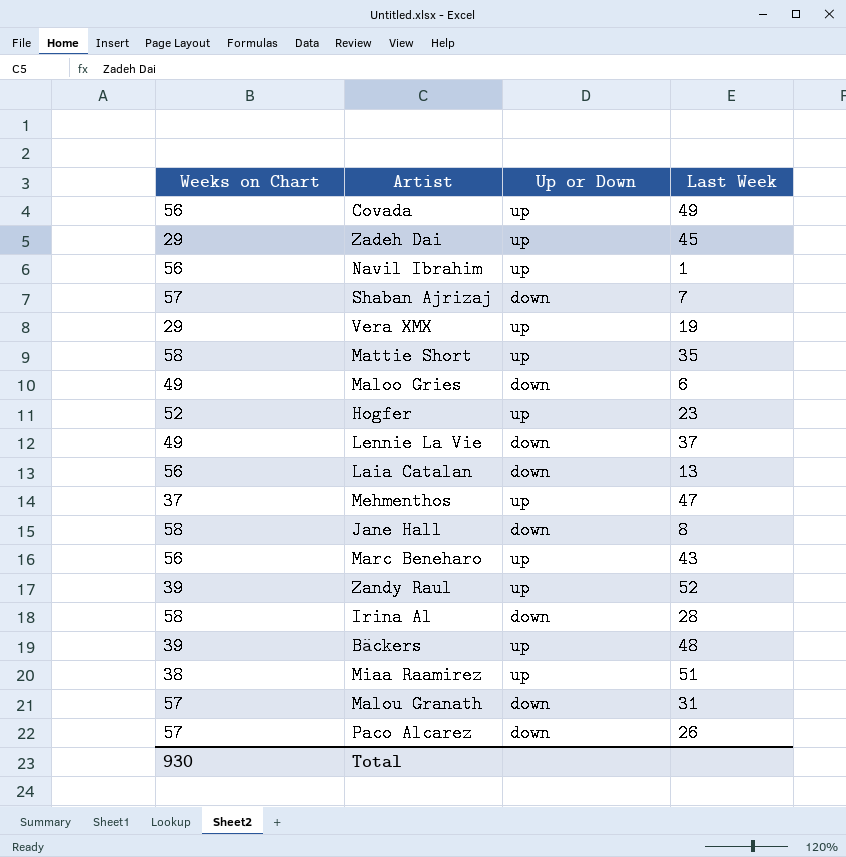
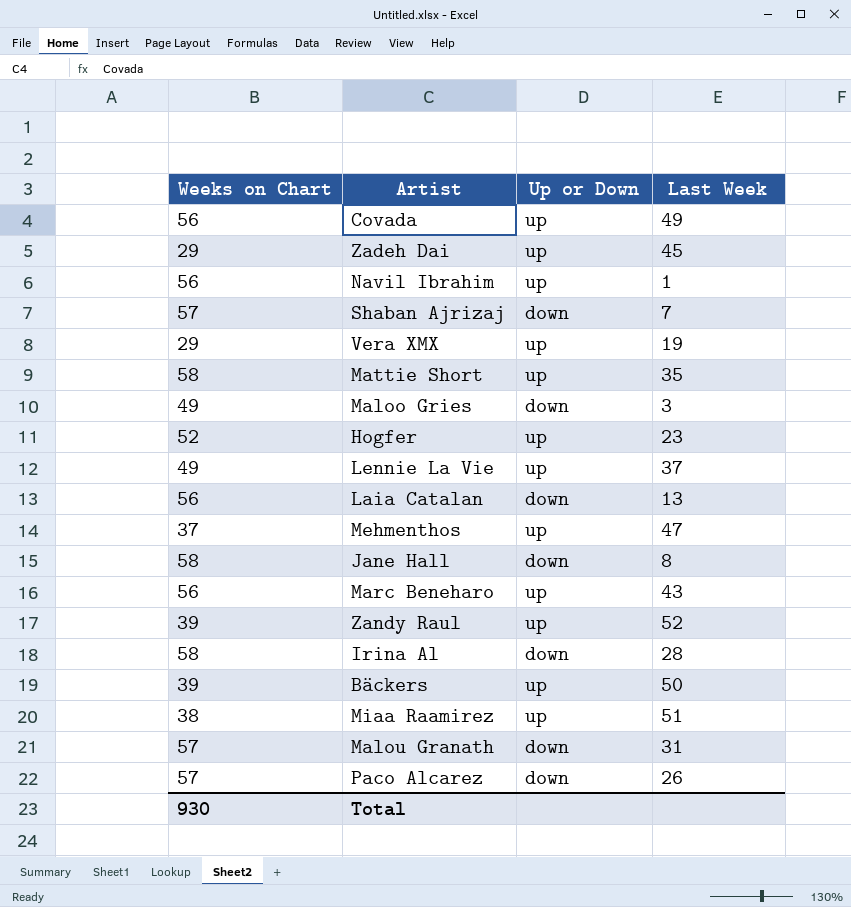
Maloo Gries | Last Week: 6 -> 3
Lennie La Vie | Up or Down: down -> up
Bäckers | Last Week: 48 -> 50

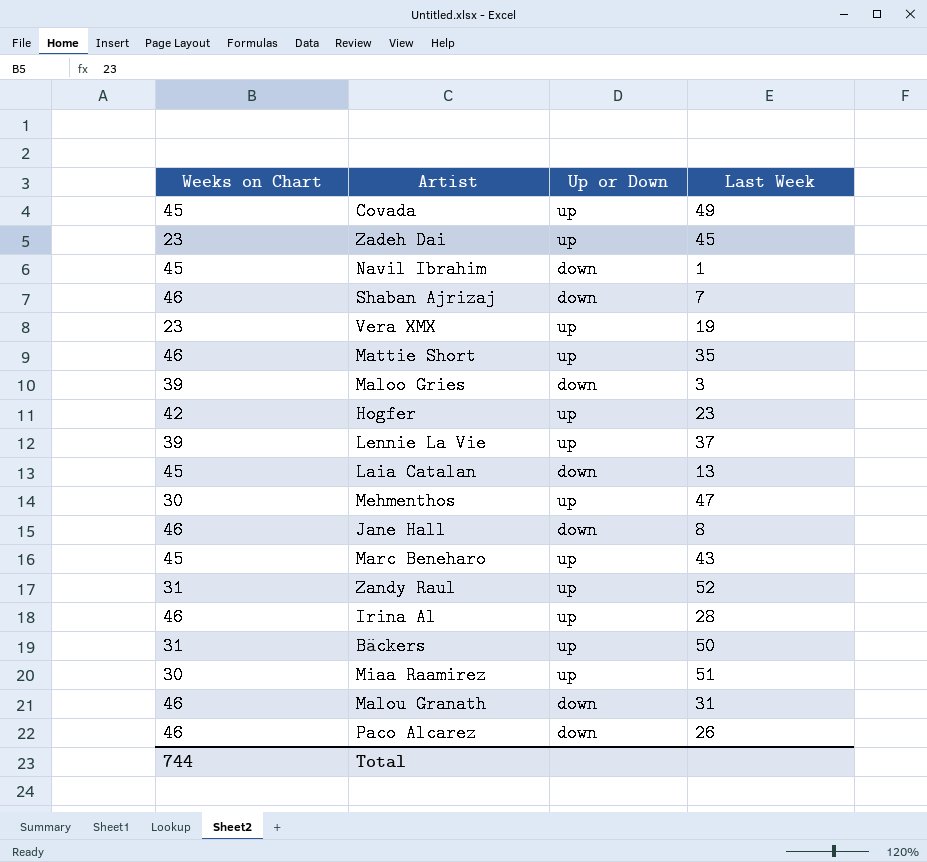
Covada | Weeks on Chart: 56 -> 45
Zadeh Dai | Weeks on Chart: 29 -> 23
Navil Ibrahim | Weeks on Chart: 56 -> 45
Navil Ibrahim | Up or Down: up -> down
Shaban Ajrizaj | Weeks on Chart: 57 -> 46
Vera XMX | Weeks on Chart: 29 -> 23
Mattie Short | Weeks on Chart: 58 -> 46
Maloo Gries | Weeks on Chart: 49 -> 39
Hogfer | Weeks on Chart: 52 -> 42
Lennie La Vie | Weeks on Chart: 49 -> 39
Laia Catalan | Weeks on Chart: 56 -> 45
Mehmenthos | Weeks on Chart: 37 -> 30
Jane Hall | Weeks on Chart: 58 -> 46
Marc Beneharo | Weeks on Chart: 56 -> 45
Zandy Raul | Weeks on Chart: 39 -> 31
Irina Al | Weeks on Chart: 58 -> 46
Irina Al | Up or Down: down -> up
Bäckers | Weeks on Chart: 39 -> 31
Miaa Raamirez | Weeks on Chart: 38 -> 30
Malou Granath | Weeks on Chart: 57 -> 46
Paco Alcarez | Weeks on Chart: 57 -> 46
Total | Weeks on Chart: 930 -> 744

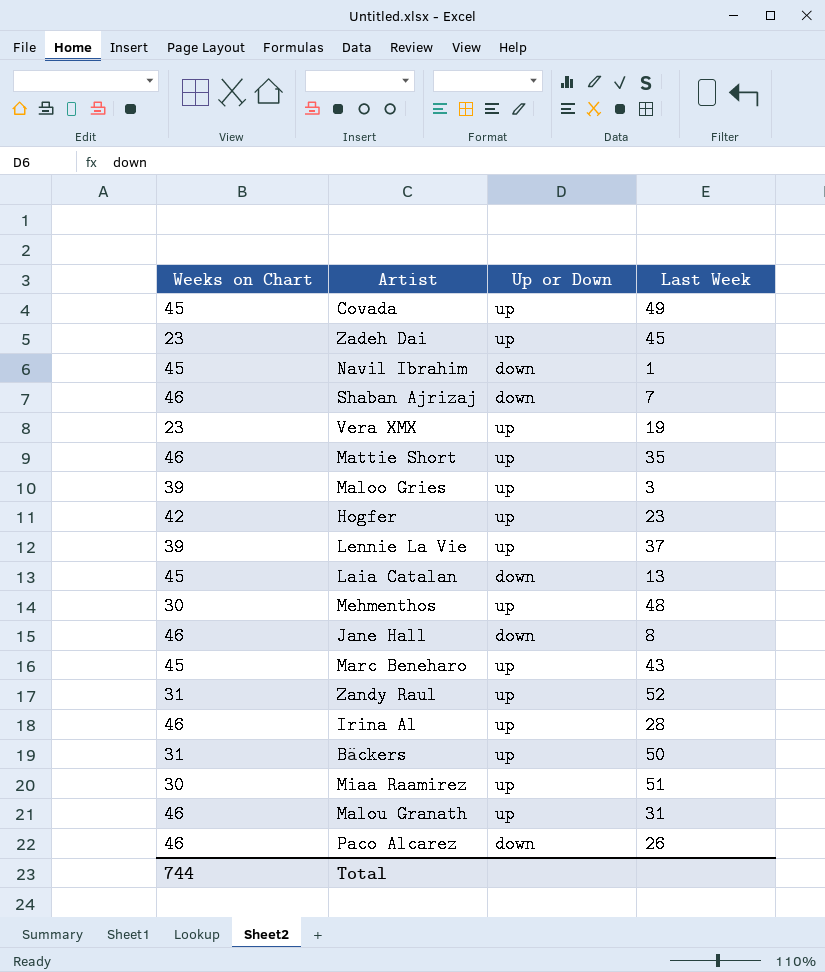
Maloo Gries | Up or Down: down -> up
Mehmenthos | Last Week: 47 -> 48
Malou Granath | Up or Down: down -> up

